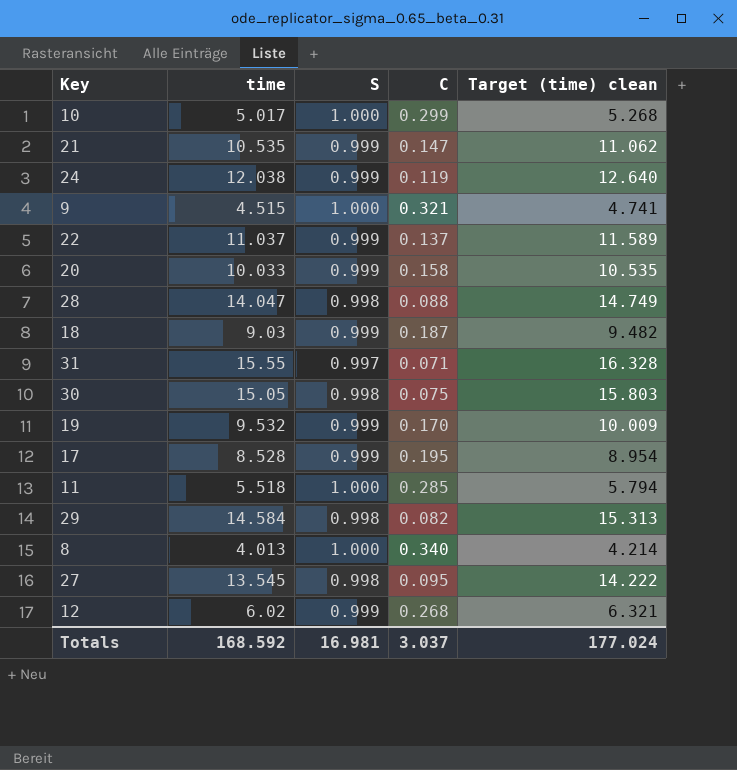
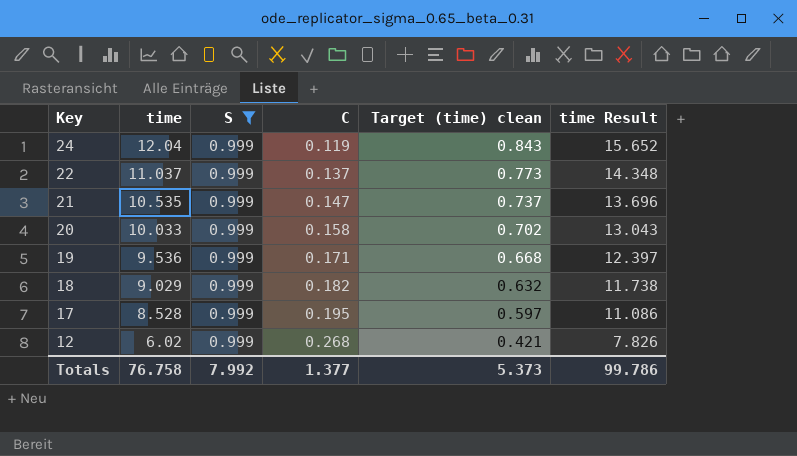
filter: none -> S = 0.999
row order: none -> Key descending
column Target (time) clean | formula: [time] * 1.05 -> [time] * 0.07
column time Result | formula: none -> [time] * 1.3
24 | time: 12.038 -> 12.04
19 | time: 9.532 -> 9.536
19 | C: 0.170 -> 0.171
18 | time: 9.03 -> 9.029
18 | C: 0.187 -> 0.182
Totals | time: 168.592 -> 76.758
Totals | S: 16.981 -> 7.992
Totals | C: 3.037 -> 1.377
Totals | Target (time) clean: 177.024 -> 5.373

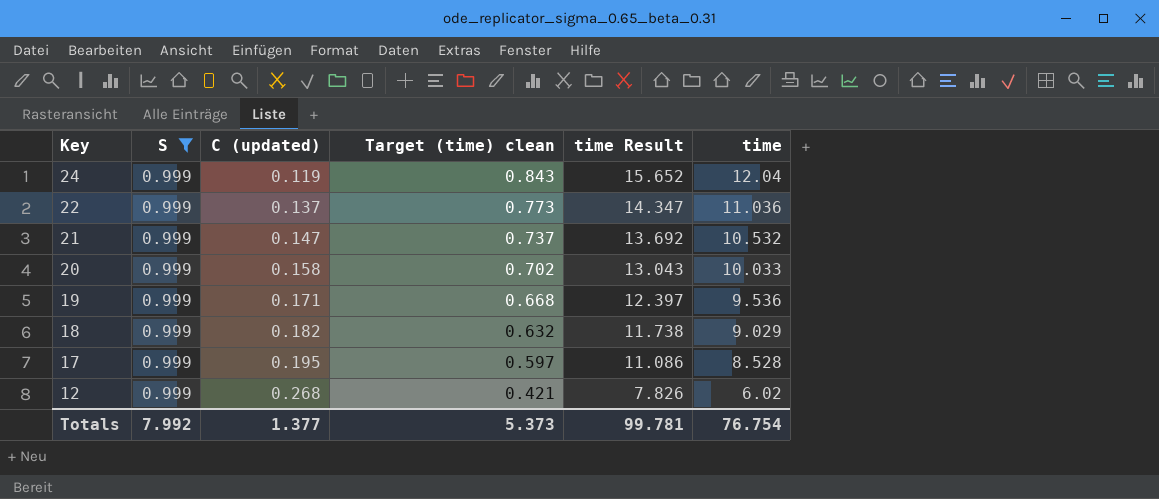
column name: C -> C (updated)
column time | position: 2 -> 6
22 | time Result: 14.348 -> 14.347
22 | time: 11.037 -> 11.036
21 | time Result: 13.696 -> 13.692
21 | time: 10.535 -> 10.532
Totals | time Result: 99.786 -> 99.781
Totals | time: 76.758 -> 76.754

